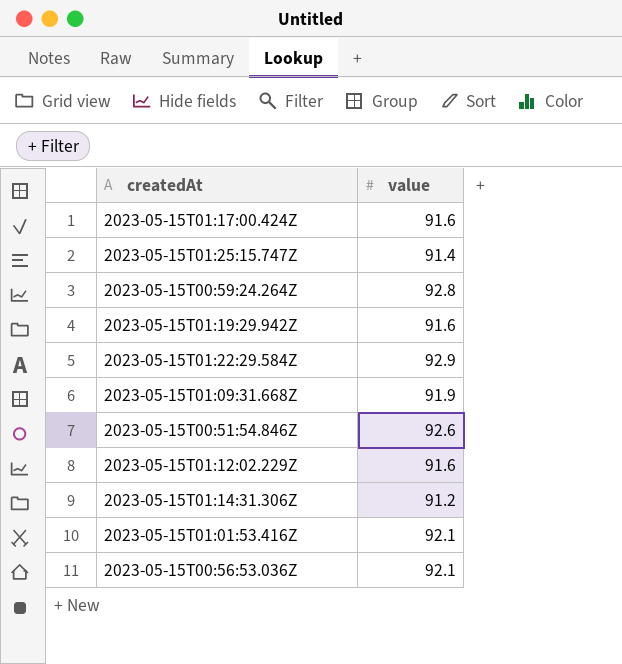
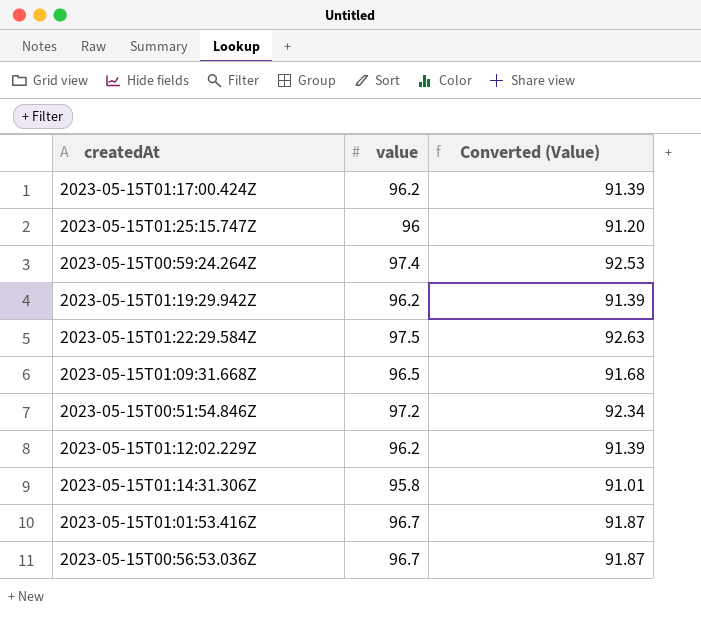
column Converted (Value) | formula: none -> [value] * 0.95
2023-05-15T01:17:00.424Z | value: 91.6 -> 96.2
2023-05-15T01:25:15.747Z | value: 91.4 -> 96
2023-05-15T00:59:24.264Z | value: 92.8 -> 97.4
2023-05-15T01:19:29.942Z | value: 91.6 -> 96.2
2023-05-15T01:22:29.584Z | value: 92.9 -> 97.5
2023-05-15T01:09:31.668Z | value: 91.9 -> 96.5
2023-05-15T00:51:54.846Z | value: 92.6 -> 97.2
2023-05-15T01:12:02.229Z | value: 91.6 -> 96.2
2023-05-15T01:14:31.306Z | value: 91.2 -> 95.8
2023-05-15T01:01:53.416Z | value: 92.1 -> 96.7
2023-05-15T00:56:53.036Z | value: 92.1 -> 96.7

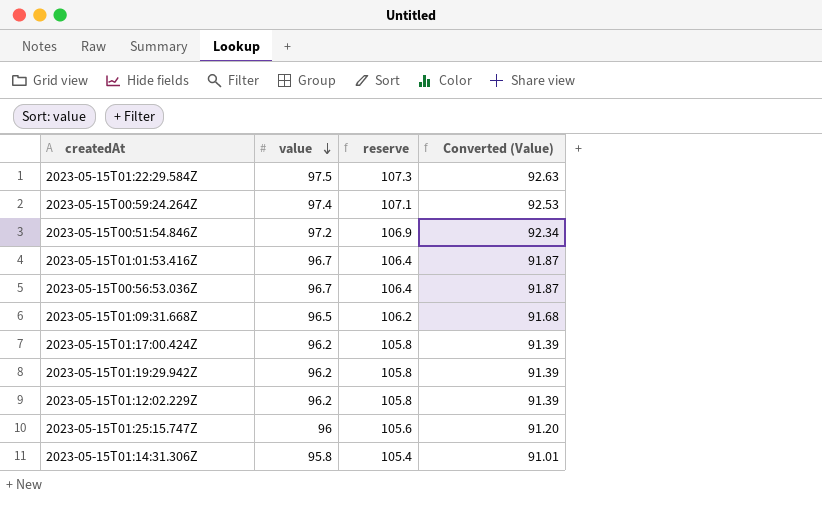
row order: none -> value descending
column reserve | formula: none -> [value] * 1.1

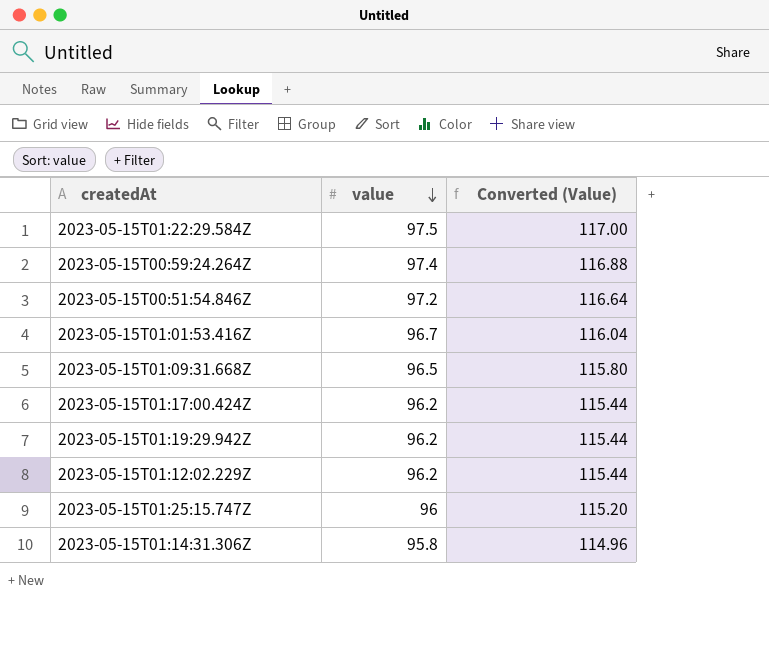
column reserve | formula: [value] * 1.1 -> none
column Converted (Value) | formula: [value] * 0.95 -> [value] * 1.2
row 2023-05-15T00:56:53.036Z: 96.7 | 106.4 | 91.87 -> none

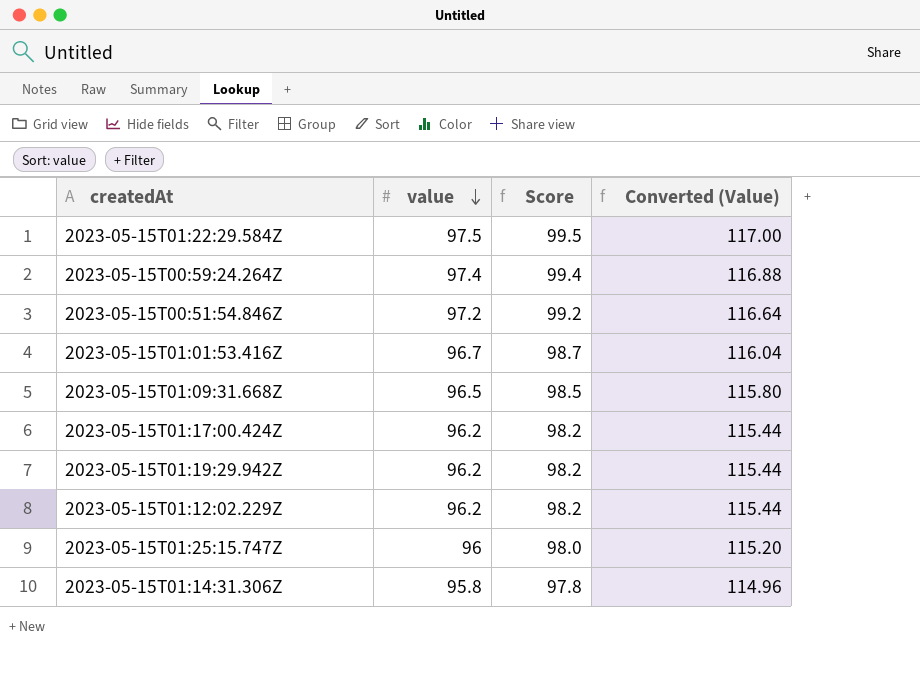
column Score | formula: none -> [value] + 2

